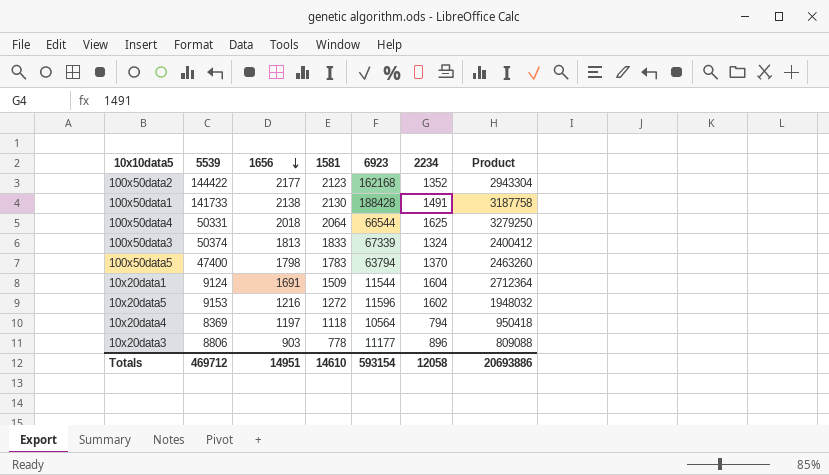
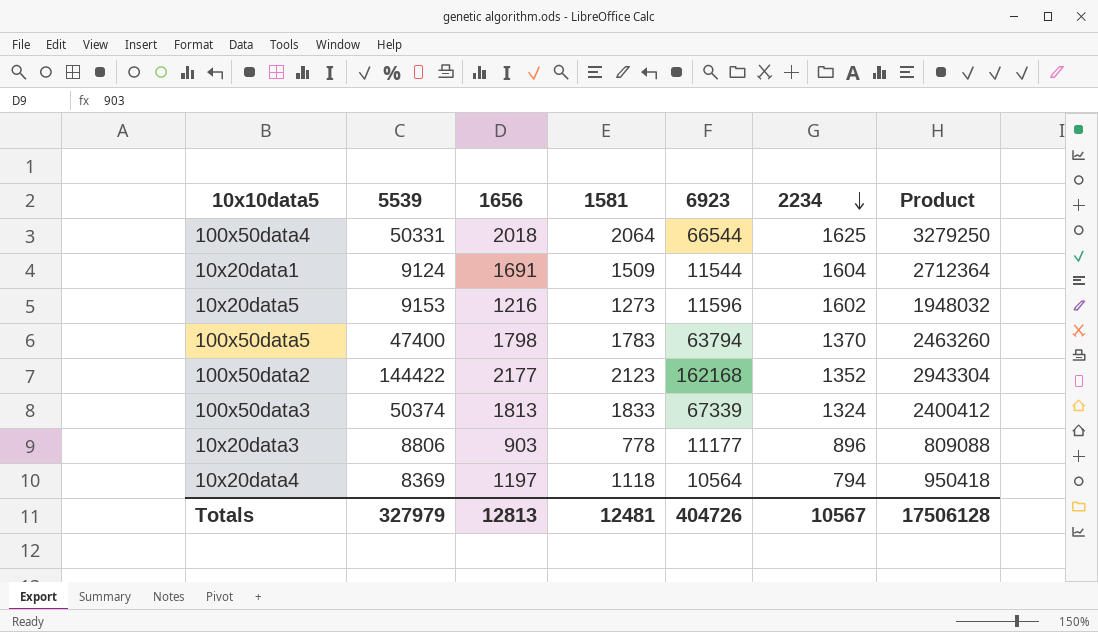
row order: 1656 descending -> 2234 descending
row 100x50data1: 141733 | 2138 | 2130 | 188428 | 1491 | 3187758 -> none
10x20data5 | 1581: 1272 -> 1273
Totals | 5539: 469712 -> 327979
Totals | 1656: 14951 -> 12813
Totals | 1581: 14610 -> 12481
Totals | 6923: 593154 -> 404726
Totals | 2234: 12058 -> 10567
Totals | Product: 20693886 -> 17506128

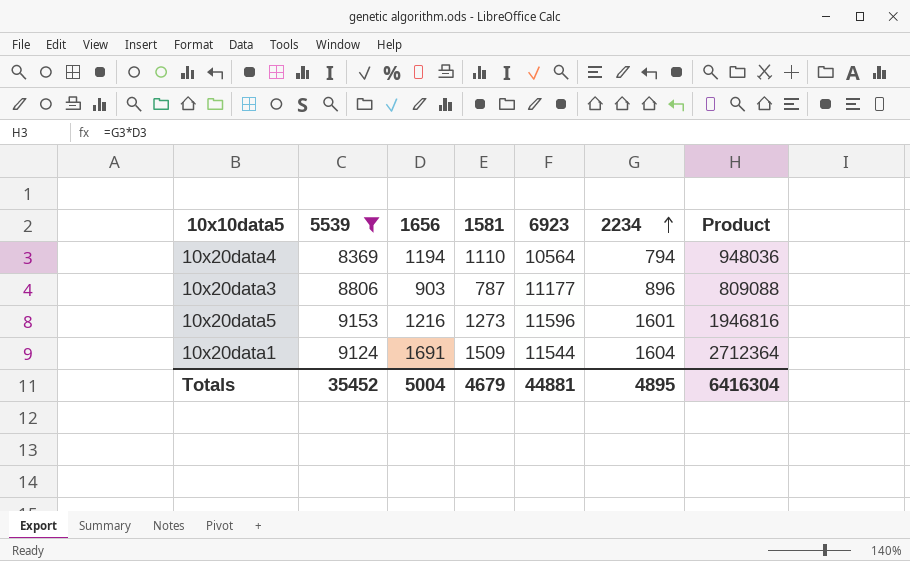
filter: none -> 5539 <= 9153
row order: 2234 descending -> 2234 ascending
10x20data4 | 1656: 1197 -> 1194
10x20data4 | 1581: 1118 -> 1110
10x20data4 | Product: 950418 -> 948036
10x20data3 | 1581: 778 -> 787
10x20data5 | 2234: 1602 -> 1601
10x20data5 | Product: 1948032 -> 1946816
Totals | 5539: 327979 -> 35452
Totals | 1656: 12813 -> 5004
Totals | 1581: 12481 -> 4679
Totals | 6923: 404726 -> 44881
Totals | 2234: 10567 -> 4895
Totals | Product: 17506128 -> 6416304

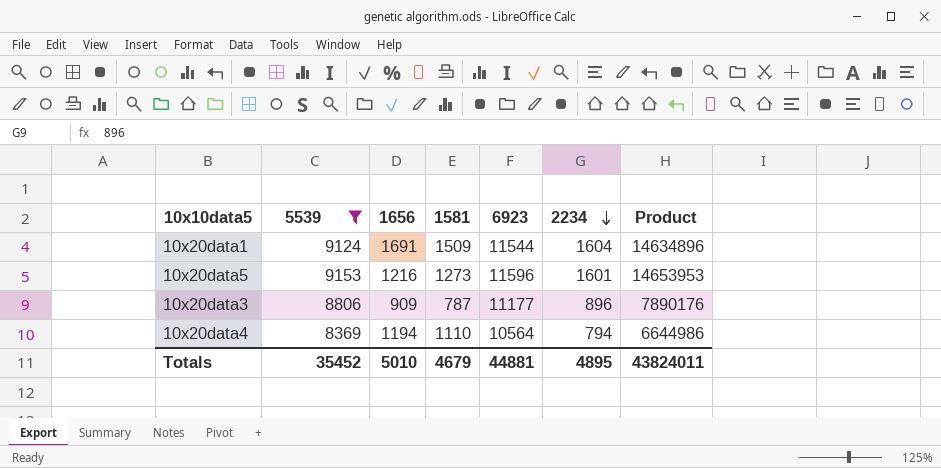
row order: 2234 ascending -> 2234 descending
column Product | formula: [1656] * [2234] -> [5539] * [2234]
10x20data3 | 1656: 903 -> 909
Totals | 1656: 5004 -> 5010
Totals | Product: 6416304 -> 43824011

